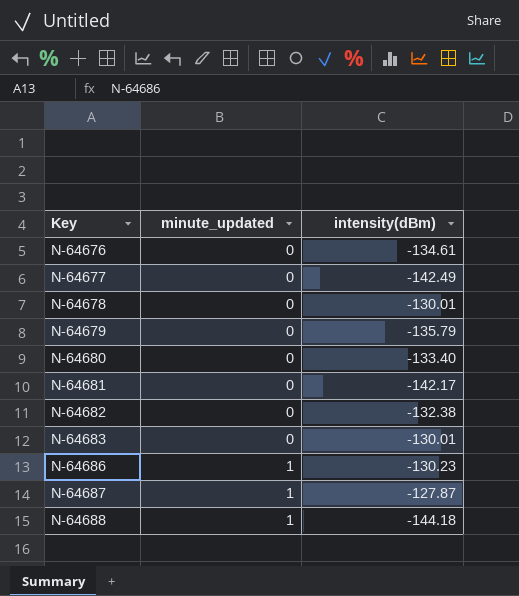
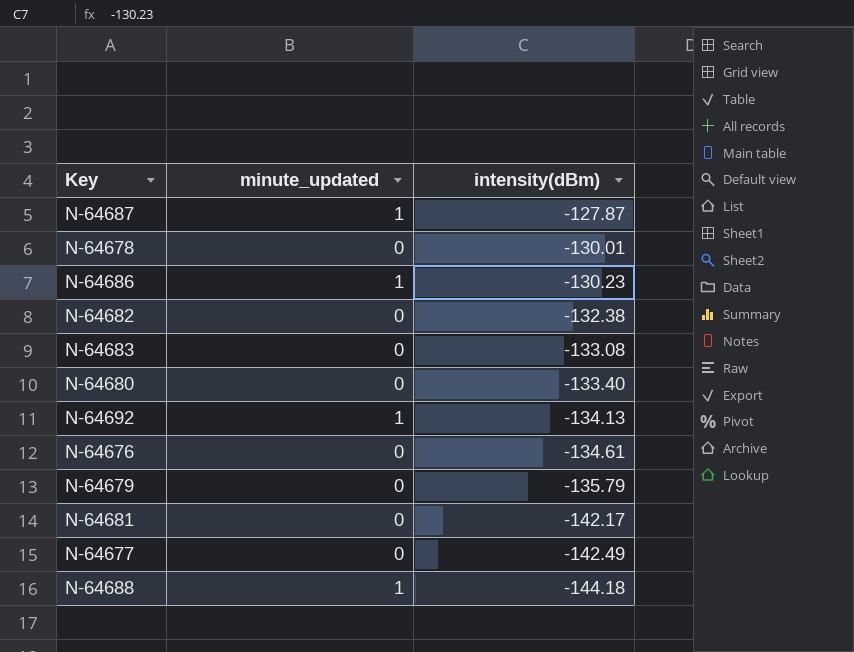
row order: Key ascending -> intensity(dBm) descending
N-64683 | intensity(dBm): -130.01 -> -133.08
row N-64692: none -> 1 | -134.13

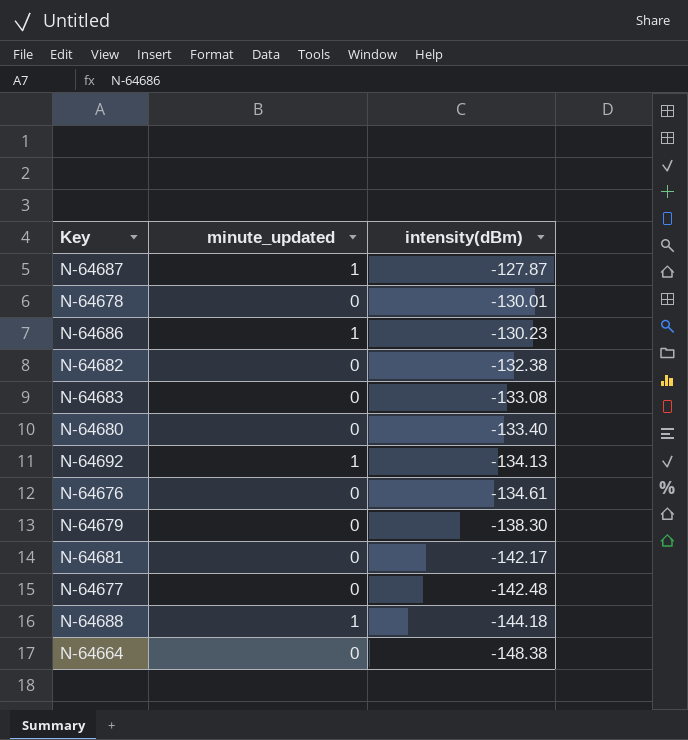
N-64679 | intensity(dBm): -135.79 -> -138.30
N-64677 | intensity(dBm): -142.49 -> -142.48
row N-64664: none -> 0 | -148.38

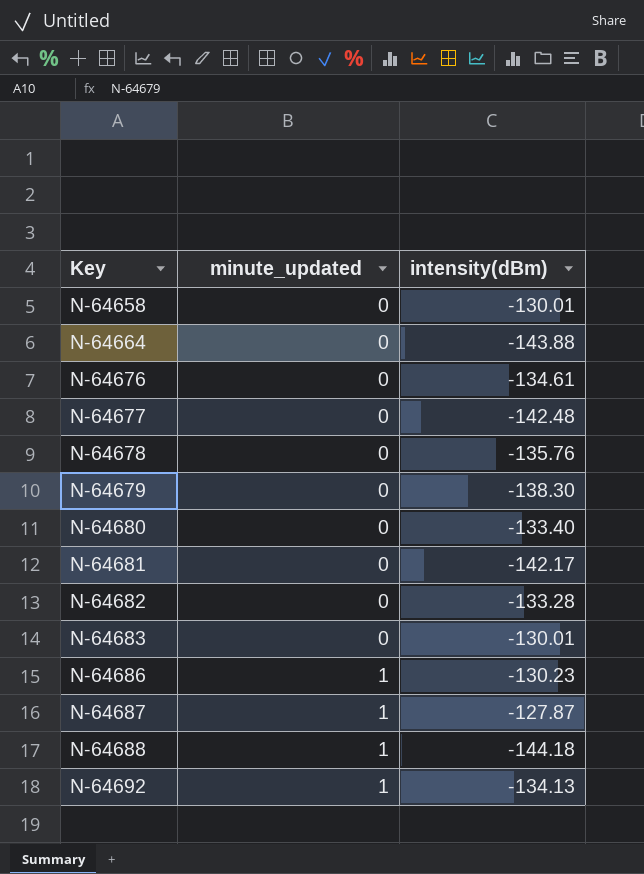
row order: intensity(dBm) descending -> Key ascending
row N-64658: none -> 0 | -130.01
N-64664 | intensity(dBm): -148.38 -> -143.88
N-64678 | intensity(dBm): -130.01 -> -135.76
N-64682 | intensity(dBm): -132.38 -> -133.28
N-64683 | intensity(dBm): -133.08 -> -130.01

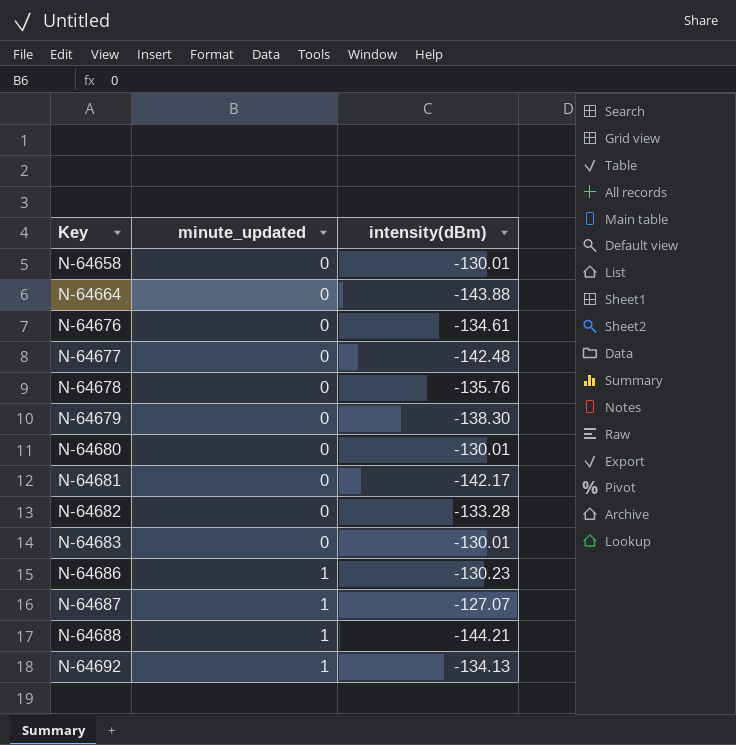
N-64680 | intensity(dBm): -133.40 -> -130.01
N-64687 | intensity(dBm): -127.87 -> -127.07
N-64688 | intensity(dBm): -144.18 -> -144.21

